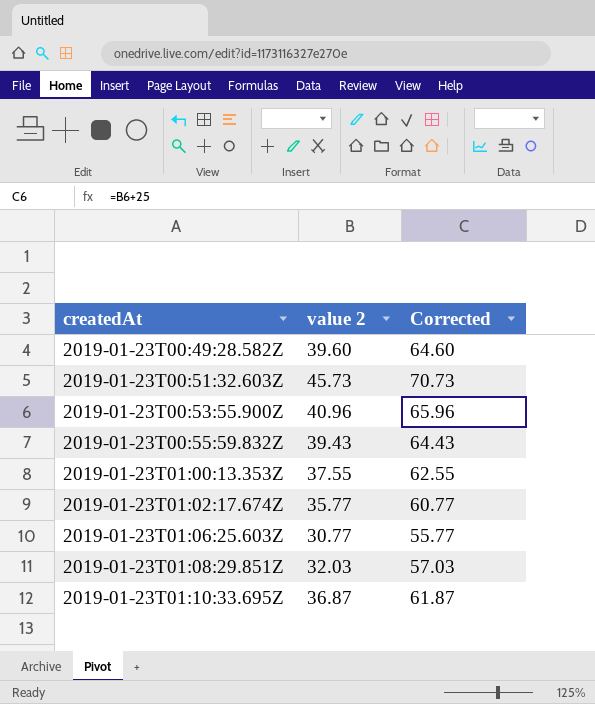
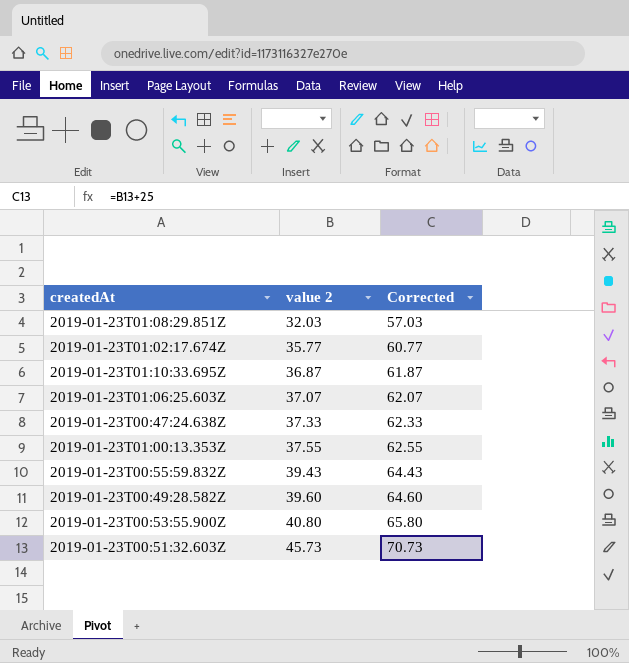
row order: createdAt ascending -> value 2 ascending
2019-01-23T01:06:25.603Z | value 2: 30.77 -> 37.07
2019-01-23T01:06:25.603Z | Corrected: 55.77 -> 62.07
row 2019-01-23T00:47:24.638Z: none -> 37.33 | 62.33
2019-01-23T00:53:55.900Z | value 2: 40.96 -> 40.80
2019-01-23T00:53:55.900Z | Corrected: 65.96 -> 65.80

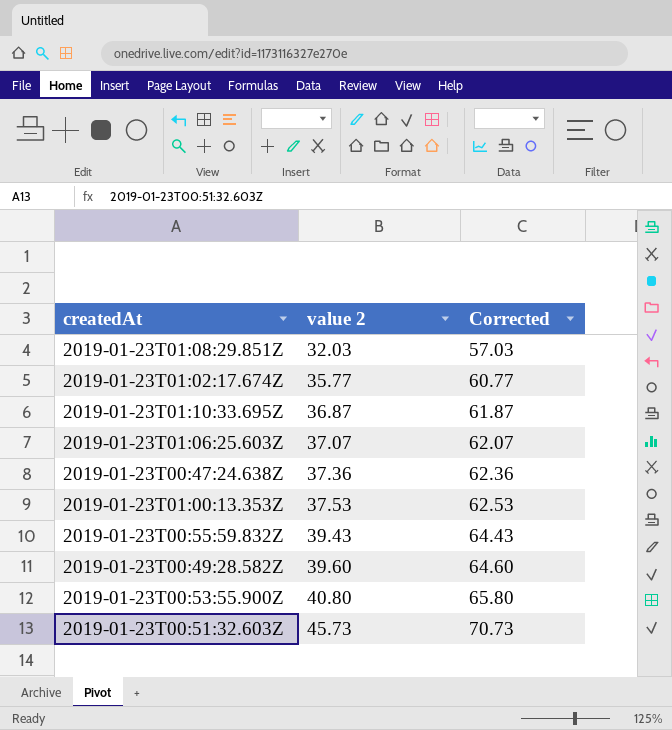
2019-01-23T00:47:24.638Z | value 2: 37.33 -> 37.36
2019-01-23T00:47:24.638Z | Corrected: 62.33 -> 62.36
2019-01-23T01:00:13.353Z | value 2: 37.55 -> 37.53
2019-01-23T01:00:13.353Z | Corrected: 62.55 -> 62.53

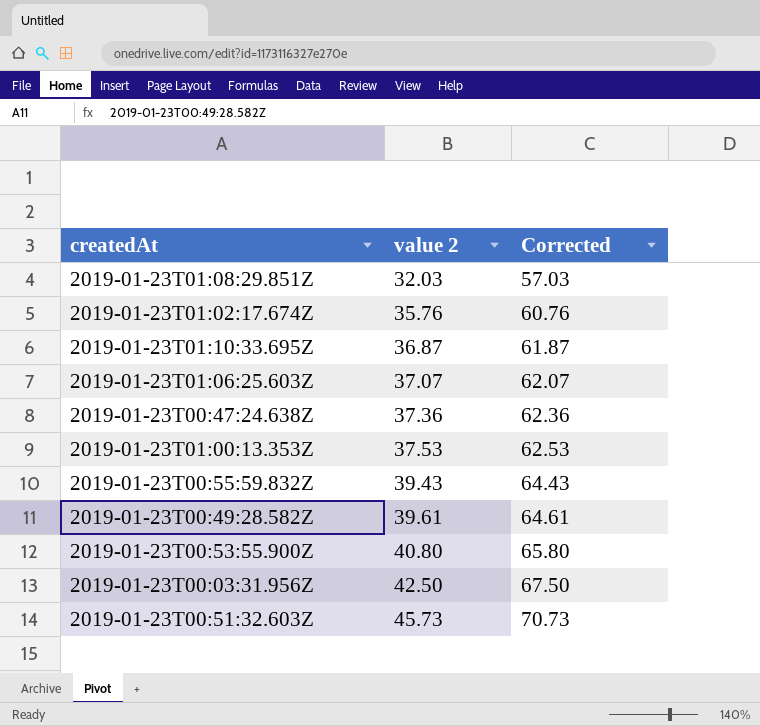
2019-01-23T01:02:17.674Z | value 2: 35.77 -> 35.76
2019-01-23T01:02:17.674Z | Corrected: 60.77 -> 60.76
2019-01-23T00:49:28.582Z | value 2: 39.60 -> 39.61
2019-01-23T00:49:28.582Z | Corrected: 64.60 -> 64.61
row 2019-01-23T00:03:31.956Z: none -> 42.50 | 67.50

